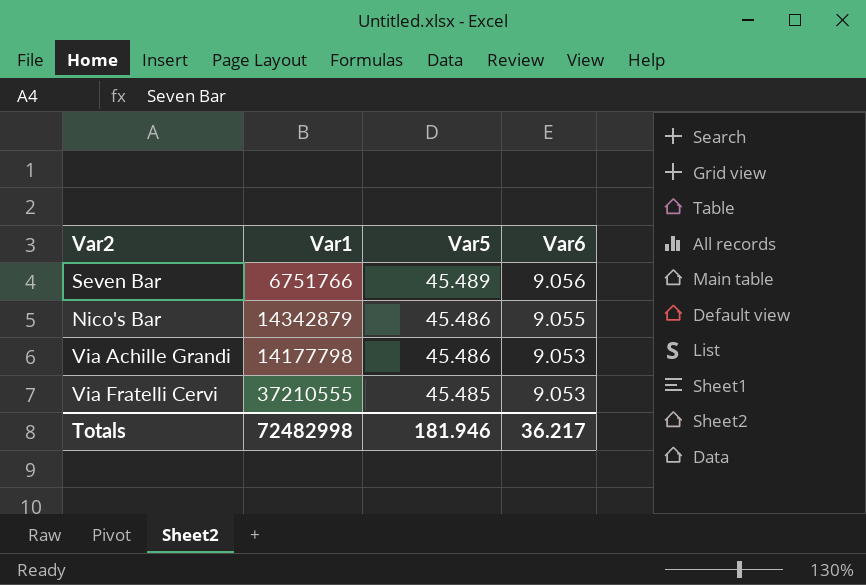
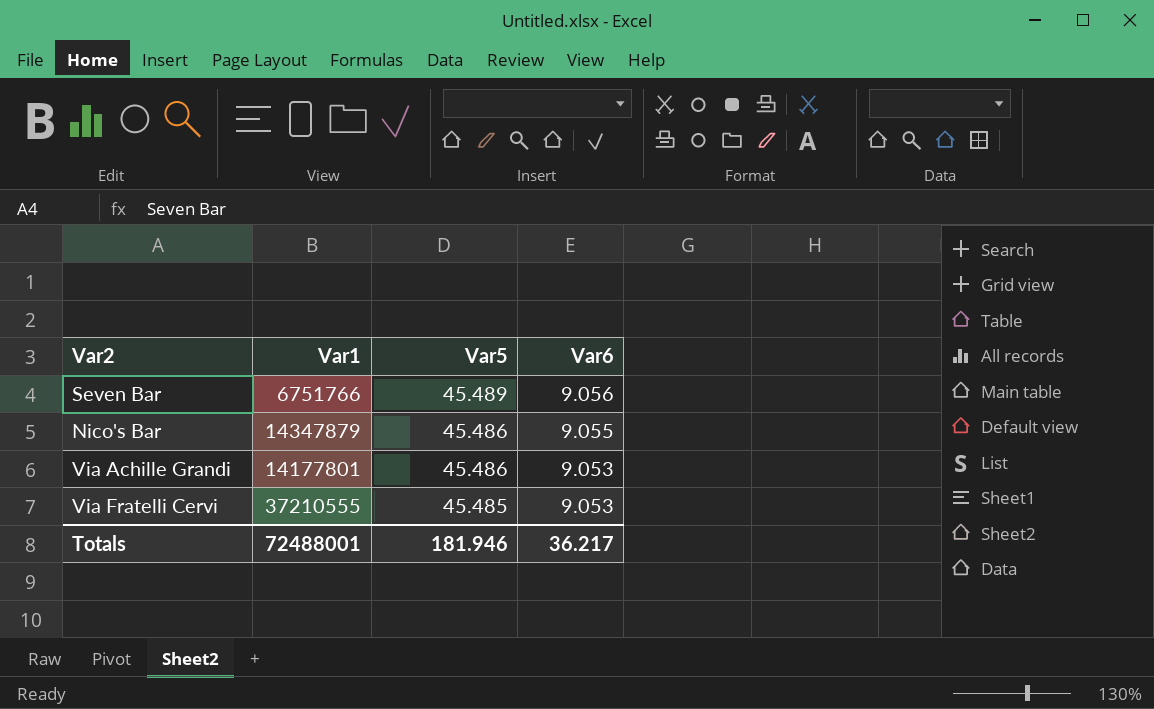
Nico's Bar | Var1: 14342879 -> 14347879
Via Achille Grandi | Var1: 14177798 -> 14177801
Totals | Var1: 72482998 -> 72488001

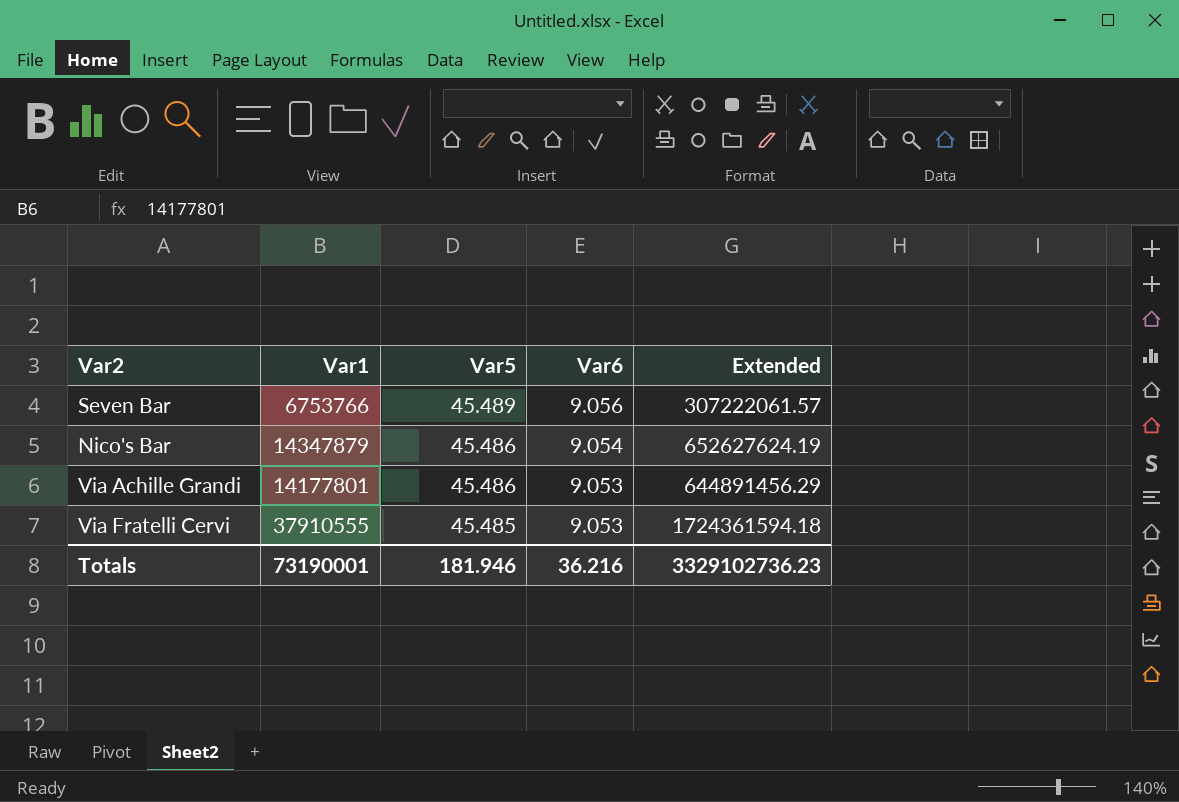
column Extended | formula: none -> [Var1] * [Var5]
Seven Bar | Var1: 6751766 -> 6753766
Nico's Bar | Var6: 9.055 -> 9.054
Via Fratelli Cervi | Var1: 37210555 -> 37910555
Totals | Var1: 72488001 -> 73190001
Totals | Var6: 36.217 -> 36.216

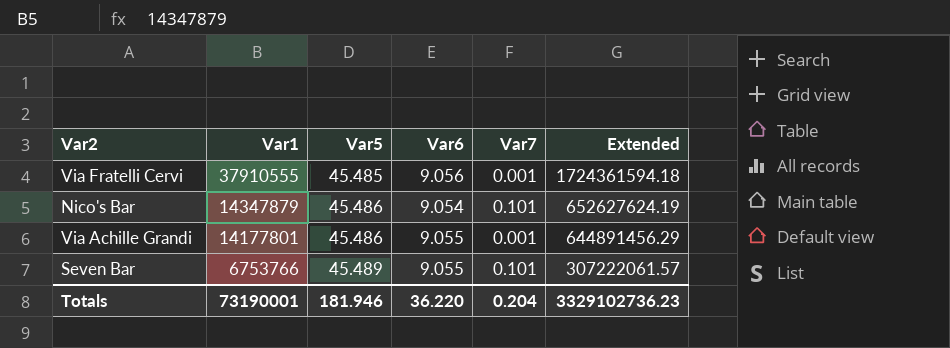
row order: Var5 descending -> Var1 descending
column Var7 | position: none -> 5
Via Fratelli Cervi | Var6: 9.053 -> 9.056
Via Achille Grandi | Var6: 9.053 -> 9.055
Seven Bar | Var6: 9.056 -> 9.055
Totals | Var6: 36.216 -> 36.220

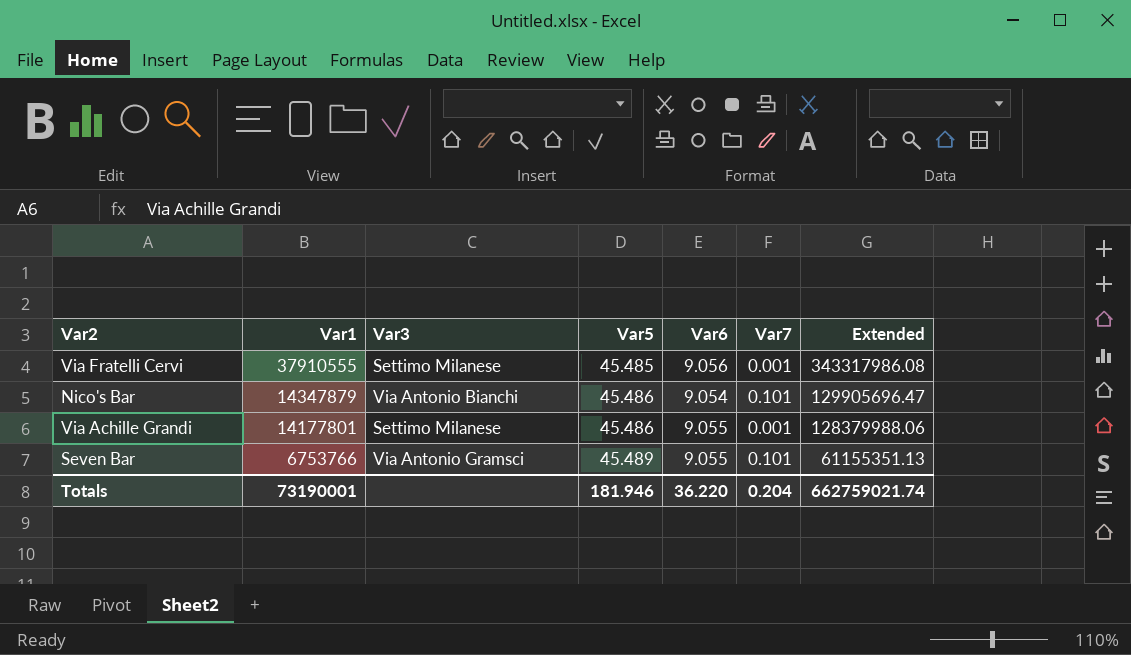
column Var3 | position: none -> 3
column Extended | formula: [Var1] * [Var5] -> [Var1] * [Var6]
Totals | Extended: 3329102736.23 -> 662759021.74

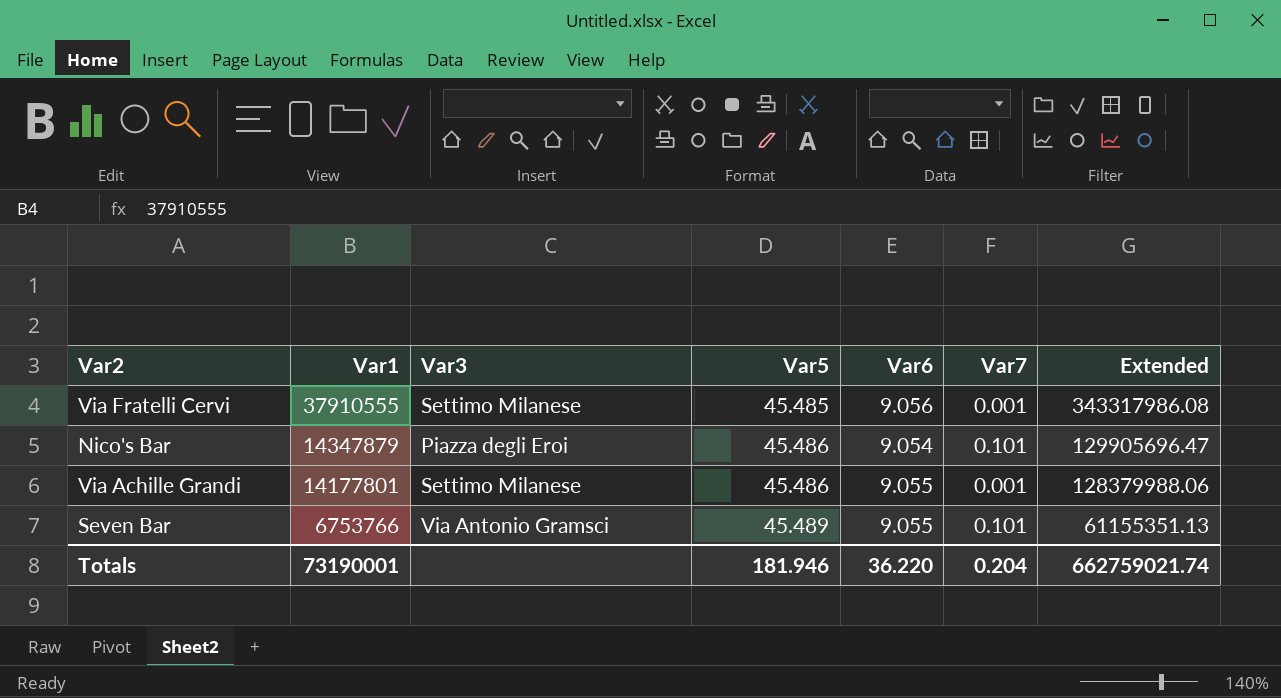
Nico's Bar | Var3: Via Antonio Bianchi -> Piazza degli Eroi

